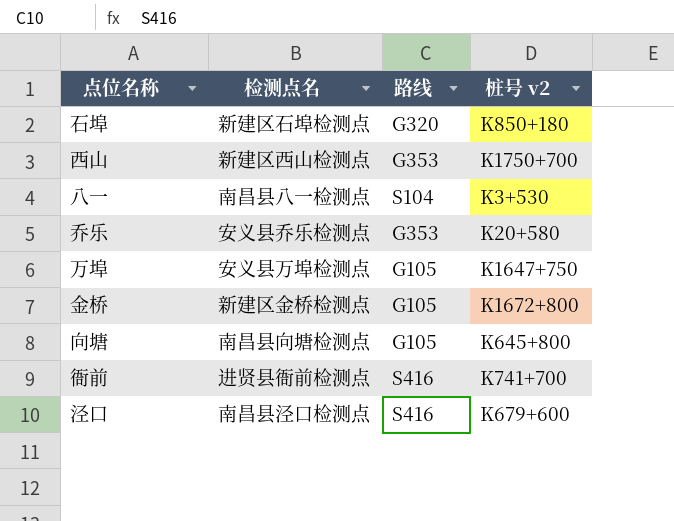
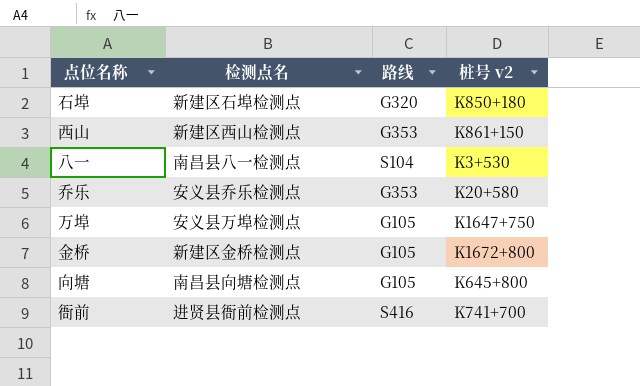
row 泾口: 南昌县泾口检测点 | S416 | K679+600 -> none
西山 | 桩号 v2: K1750+700 -> K861+150

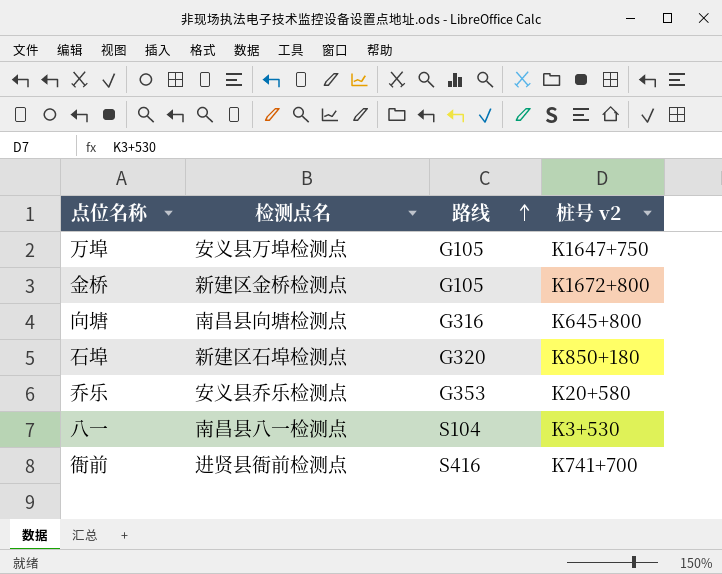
row order: none -> 路线 ascending
row 西山: 新建区西山检测点 | G353 | K861+150 -> none
向塘 | 路线: G105 -> G316

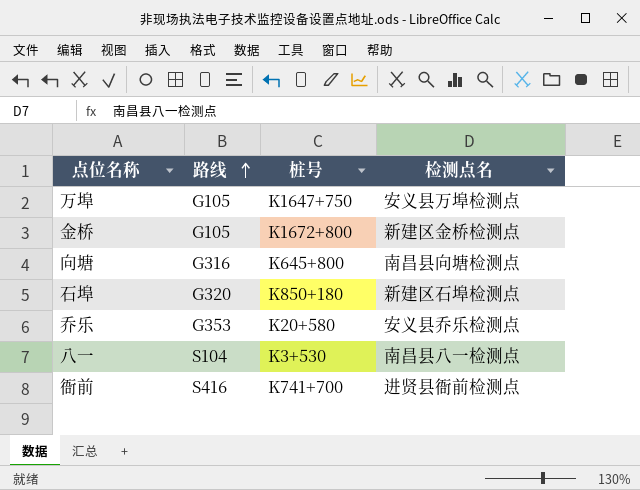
column name: 桩号 v2 -> 桩号
column 检测点名 | position: 2 -> 4

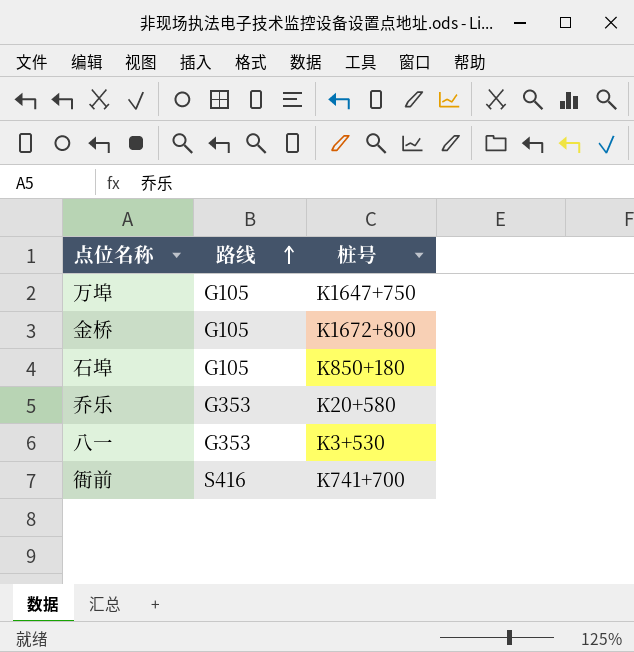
column 检测点名 | position: 4 -> none
row 向塘: G316 | K645+800 | 南昌县向塘检测点 -> none
石埠 | 路线: G320 -> G105
八一 | 路线: S104 -> G353

